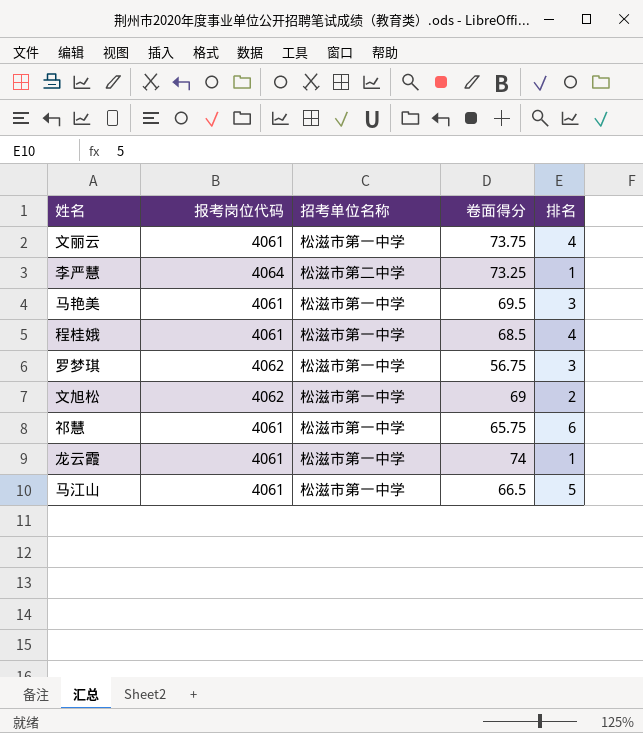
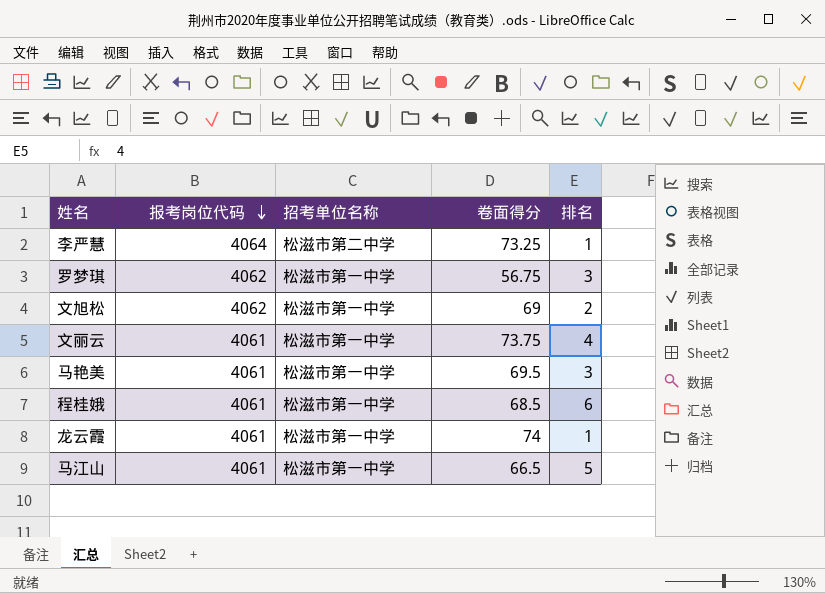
row order: none -> 报考岗位代码 descending
row 祁慧: 4061 | 松滋市第一中学 | 65.75 | 6 -> none
程桂娥 | 排名: 4 -> 6

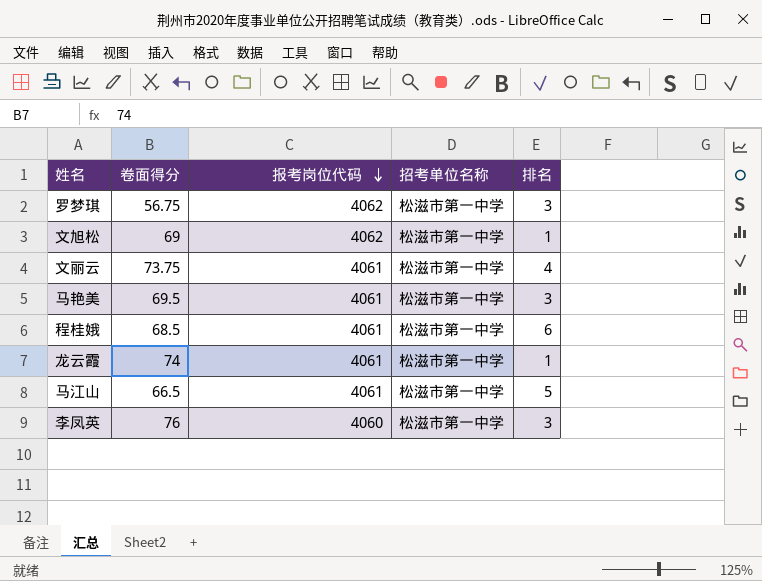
column 卷面得分 | position: 4 -> 2
row 李严慧: 4064 | 松滋市第二中学 | 73.25 | 1 -> none
文旭松 | 排名: 2 -> 1
row 李凤英: none -> 76 | 4060 | 松滋市第一中学 | 3

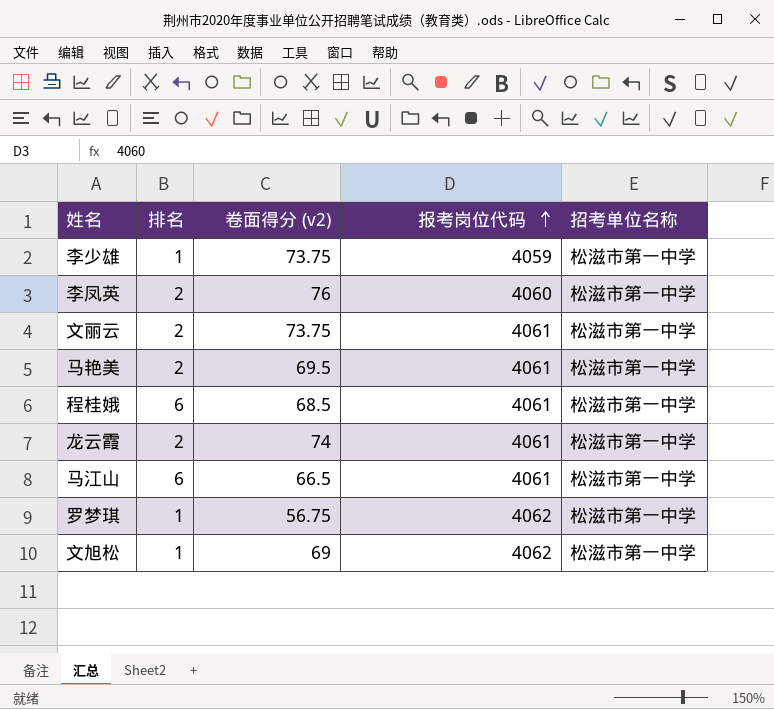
row order: 报考岗位代码 descending -> 报考岗位代码 ascending
column 排名 | position: 5 -> 2
column name: 卷面得分 -> 卷面得分 (v2)
row 李少雄: none -> 1 | 73.75 | 4059 | 松滋市第一中学
李凤英 | 排名: 3 -> 2
文丽云 | 排名: 4 -> 2
马艳美 | 排名: 3 -> 2
龙云霞 | 排名: 1 -> 2
马江山 | 排名: 5 -> 6
罗梦琪 | 排名: 3 -> 1

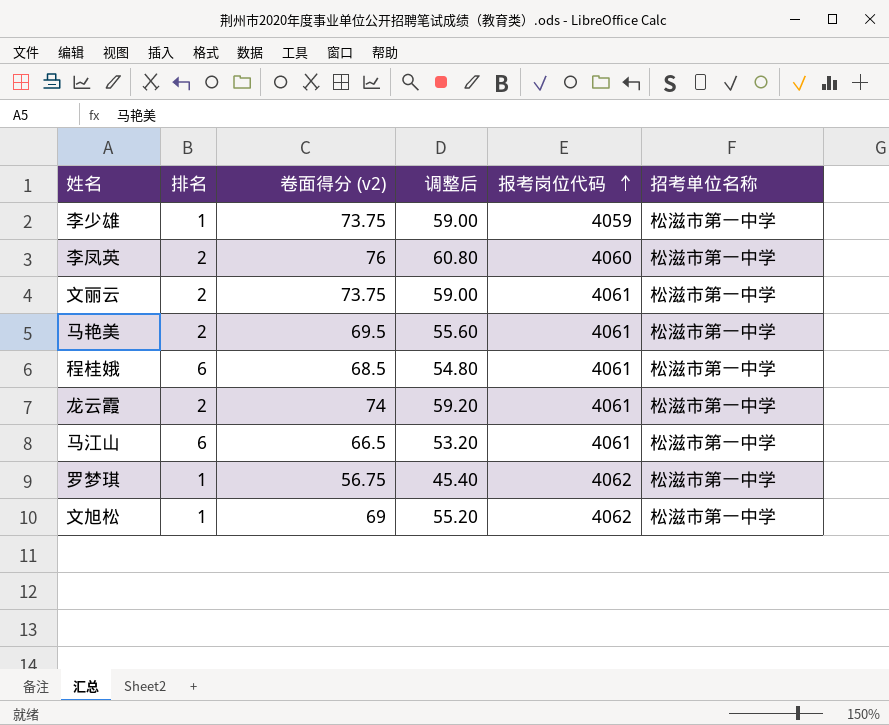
column 调整后 | formula: none -> [卷面得分 (v2)] * 0.8

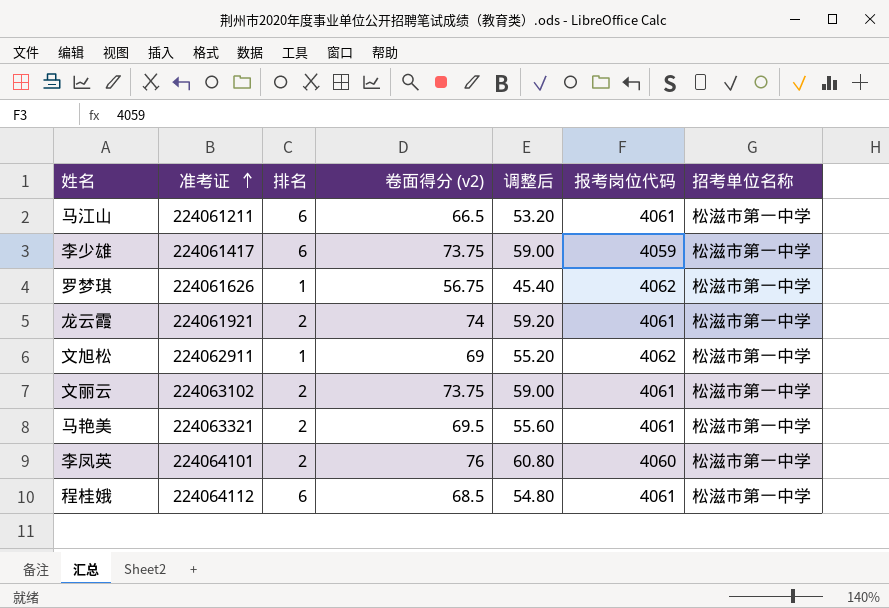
row order: 报考岗位代码 ascending -> 准考证 ascending
column 准考证 | position: none -> 2
李少雄 | 排名: 1 -> 6

